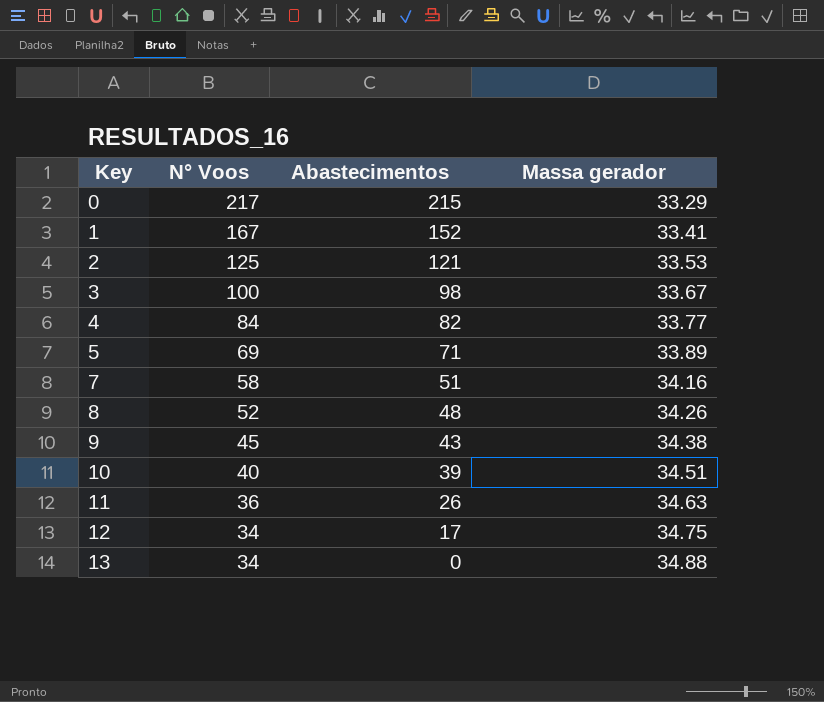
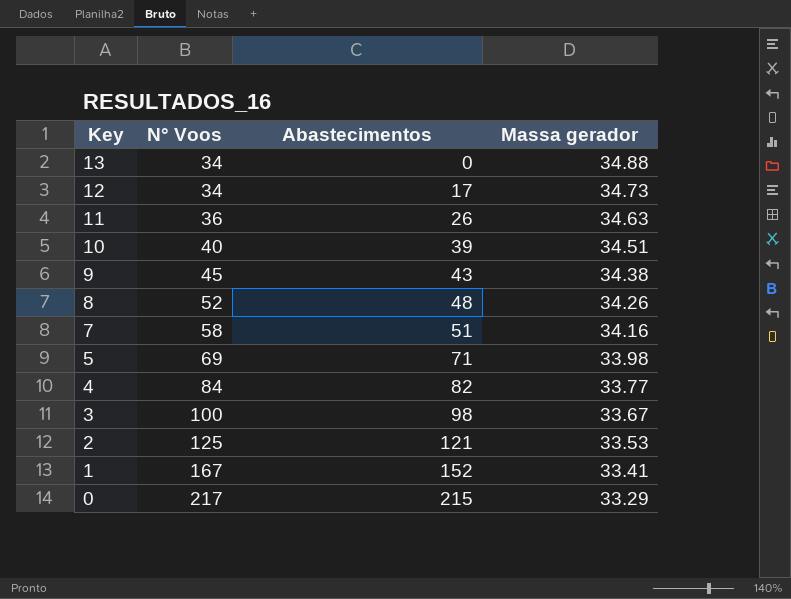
row order: Key ascending -> Key descending
12 | Massa gerador: 34.75 -> 34.73
5 | Massa gerador: 33.89 -> 33.98

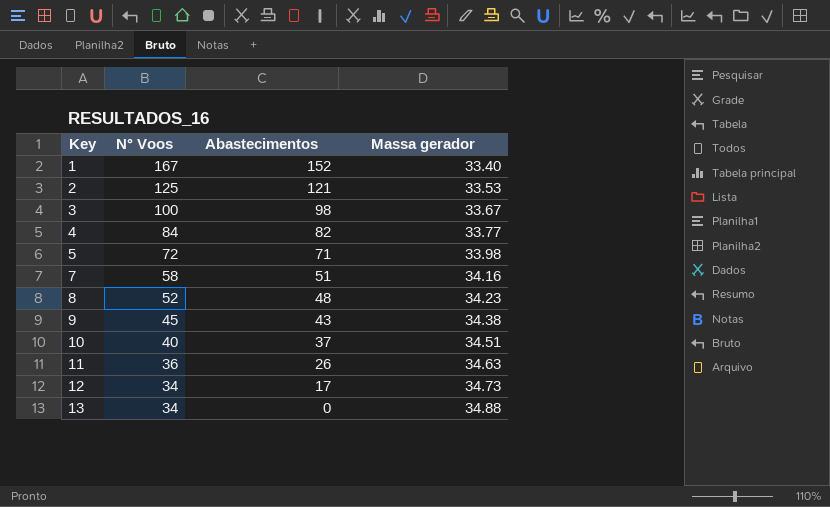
row order: Key descending -> Key ascending
row 0: 217 | 215 | 33.29 -> none
1 | Massa gerador: 33.41 -> 33.40
5 | N° Voos: 69 -> 72
8 | Massa gerador: 34.26 -> 34.23
10 | Abastecimentos: 39 -> 37

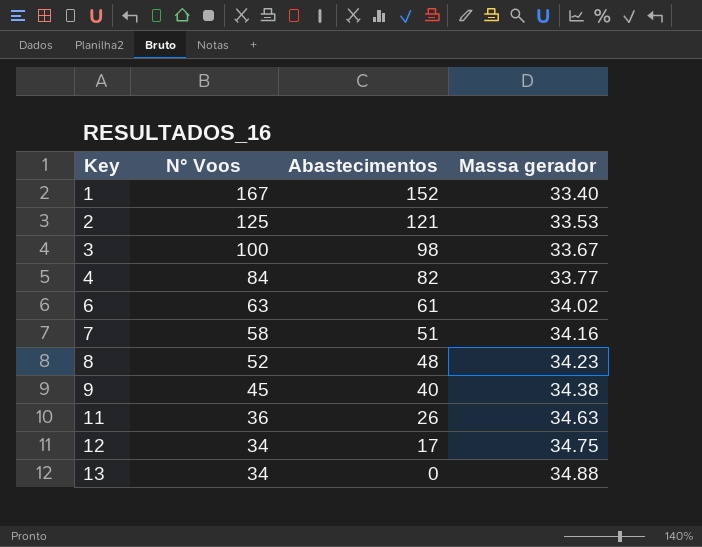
row 5: 72 | 71 | 33.98 -> none
row 10: 40 | 37 | 34.51 -> none
row 6: none -> 63 | 61 | 34.02
9 | Abastecimentos: 43 -> 40
12 | Massa gerador: 34.73 -> 34.75

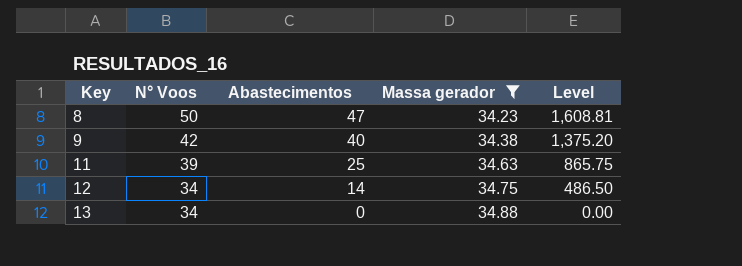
filter: none -> Massa gerador >= 34.23
column Level | formula: none -> [Abastecimentos] * [Massa gerador]
8 | N° Voos: 52 -> 50
8 | Abastecimentos: 48 -> 47
9 | N° Voos: 45 -> 42
11 | N° Voos: 36 -> 39
11 | Abastecimentos: 26 -> 25
12 | Abastecimentos: 17 -> 14

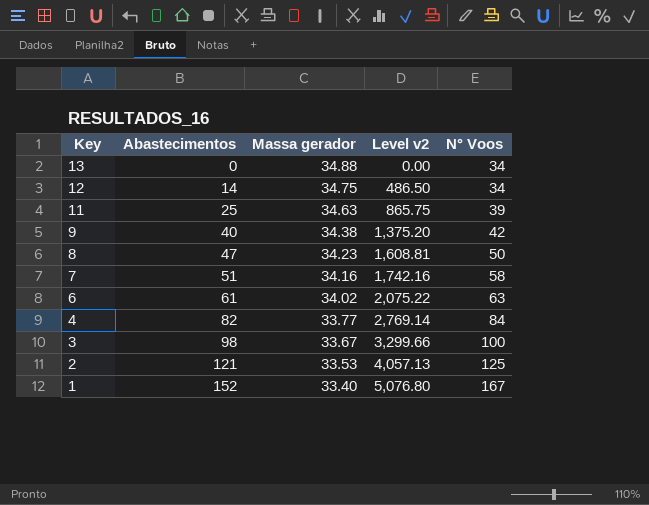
filter: Massa gerador >= 34.23 -> none
row order: Key ascending -> Key descending
column name: Level -> Level v2
column N° Voos | position: 2 -> 5

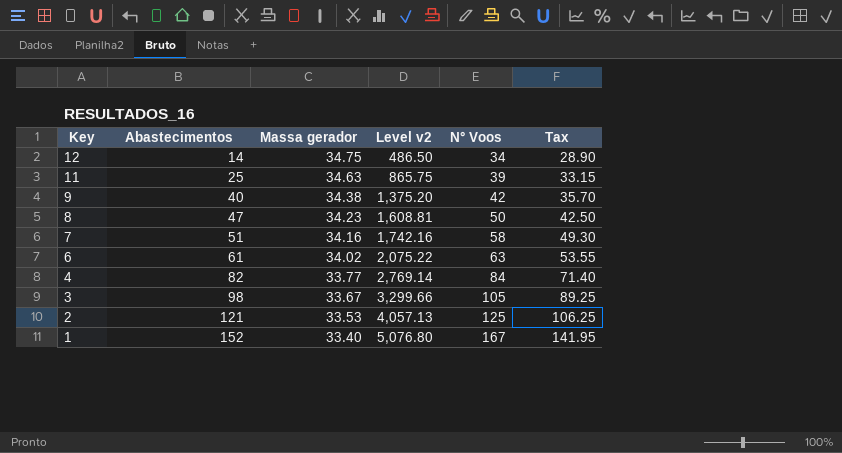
column Tax | formula: none -> [N° Voos] * 0.85
row 13: 0 | 34.88 | 0.00 | 34 -> none
3 | N° Voos: 100 -> 105

